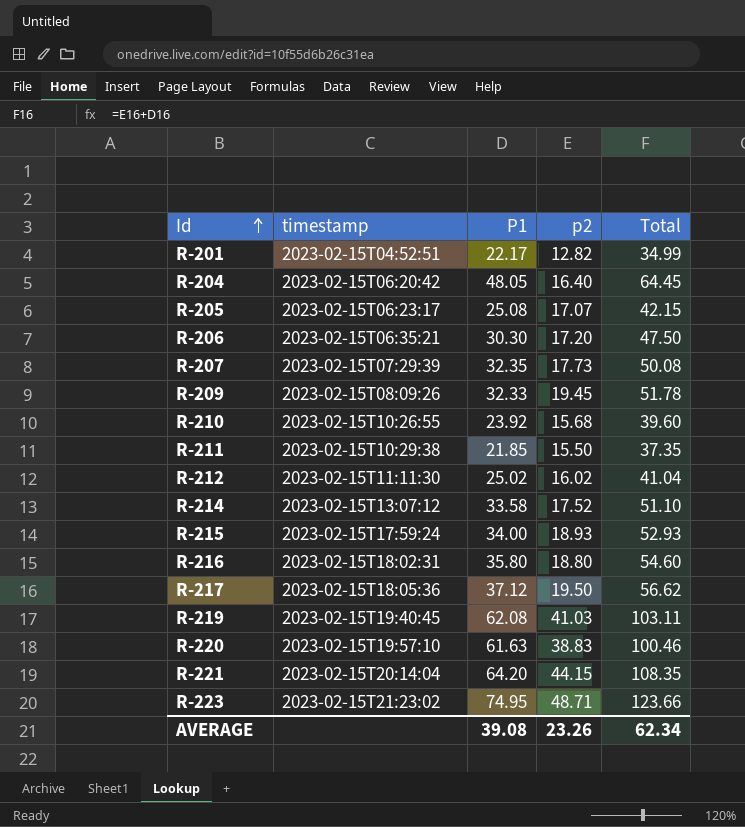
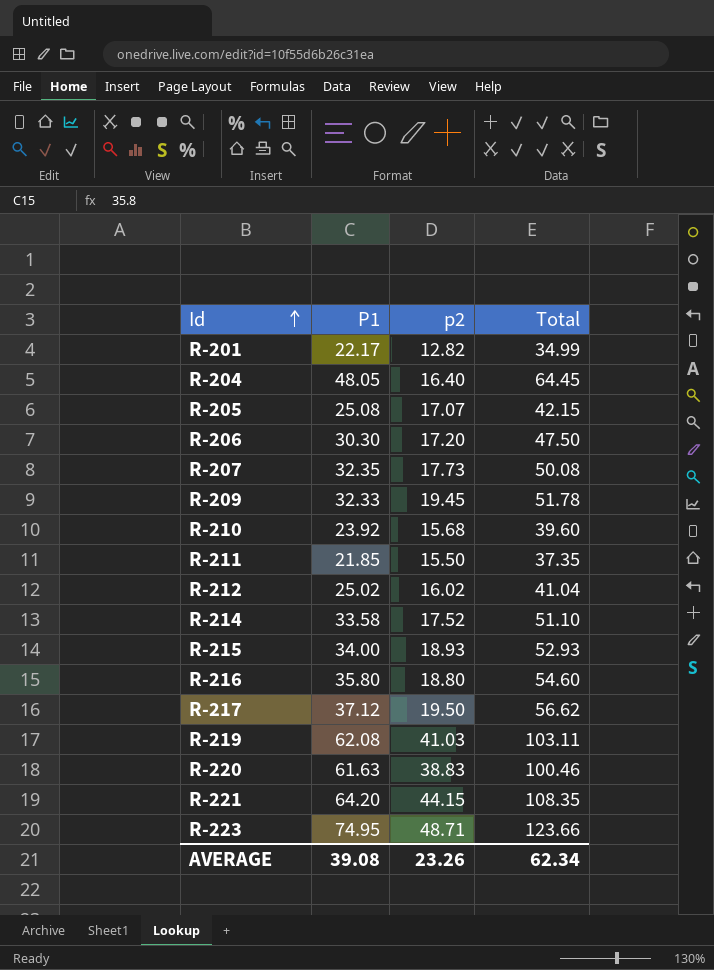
column timestamp | position: 2 -> none

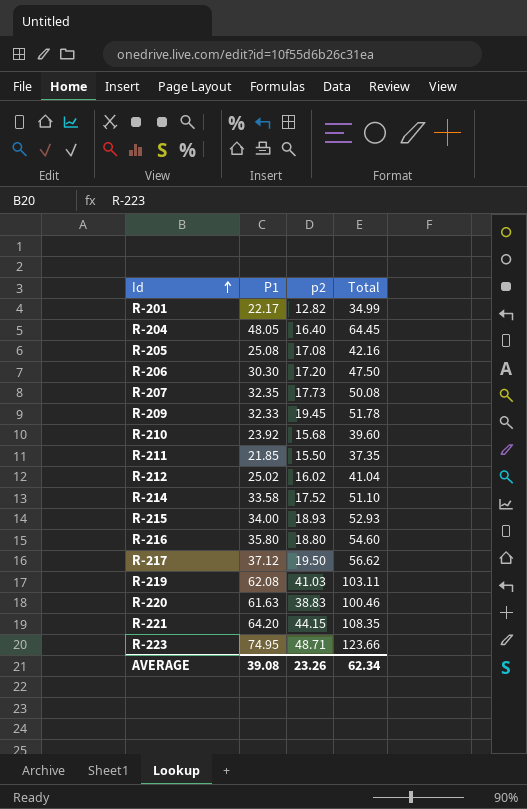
R-205 | p2: 17.07 -> 17.08
R-205 | Total: 42.15 -> 42.16

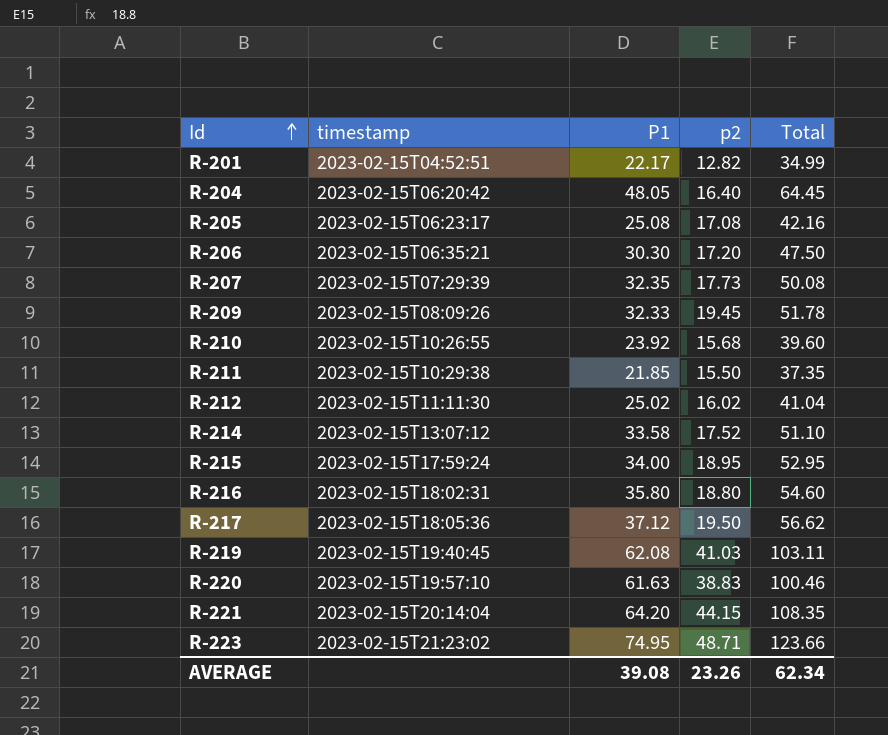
column timestamp | position: none -> 2
R-215 | p2: 18.93 -> 18.95
R-215 | Total: 52.93 -> 52.95

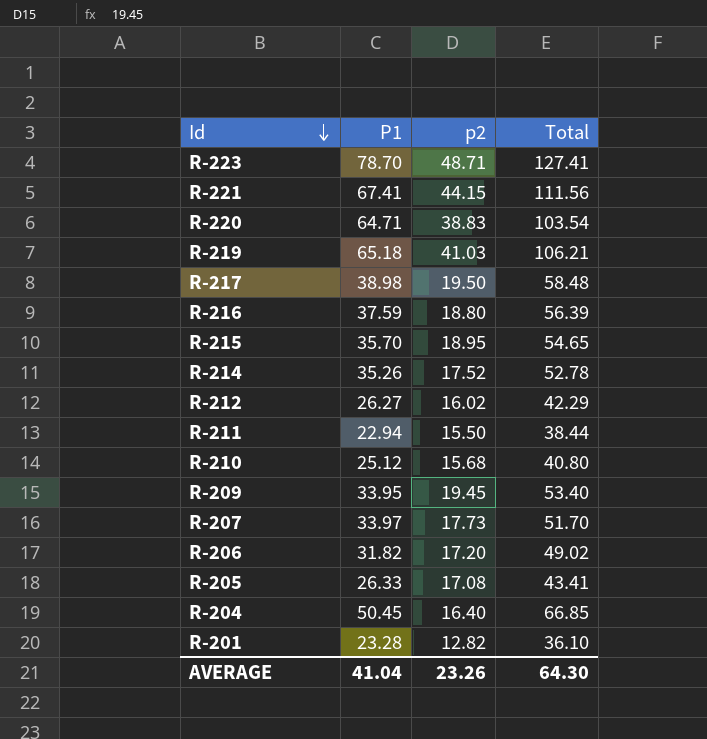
row order: Id ascending -> Id descending
column timestamp | position: 2 -> none
R-223 | P1: 74.95 -> 78.70
R-223 | Total: 123.66 -> 127.41
R-221 | P1: 64.20 -> 67.41
R-221 | Total: 108.35 -> 111.56
R-220 | P1: 61.63 -> 64.71
R-220 | Total: 100.46 -> 103.54
R-219 | P1: 62.08 -> 65.18
R-219 | Total: 103.11 -> 106.21
R-217 | P1: 37.12 -> 38.98
R-217 | Total: 56.62 -> 58.48
R-216 | P1: 35.80 -> 37.59
R-216 | Total: 54.60 -> 56.39
R-215 | P1: 34.00 -> 35.70
R-215 | Total: 52.95 -> 54.65
R-214 | P1: 33.58 -> 35.26
R-214 | Total: 51.10 -> 52.78
R-212 | P1: 25.02 -> 26.27
R-212 | Total: 41.04 -> 42.29
R-211 | P1: 21.85 -> 22.94
R-211 | Total: 37.35 -> 38.44
R-210 | P1: 23.92 -> 25.12
R-210 | Total: 39.60 -> 40.80
R-209 | P1: 32.33 -> 33.95
R-209 | Total: 51.78 -> 53.40
R-207 | P1: 32.35 -> 33.97
R-207 | Total: 50.08 -> 51.70
R-206 | P1: 30.30 -> 31.82
R-206 | Total: 47.50 -> 49.02
R-205 | P1: 25.08 -> 26.33
R-205 | Total: 42.16 -> 43.41
R-204 | P1: 48.05 -> 50.45
R-204 | Total: 64.45 -> 66.85
R-201 | P1: 22.17 -> 23.28
R-201 | Total: 34.99 -> 36.10
AVERAGE | P1: 39.08 -> 41.04
AVERAGE | Total: 62.34 -> 64.30

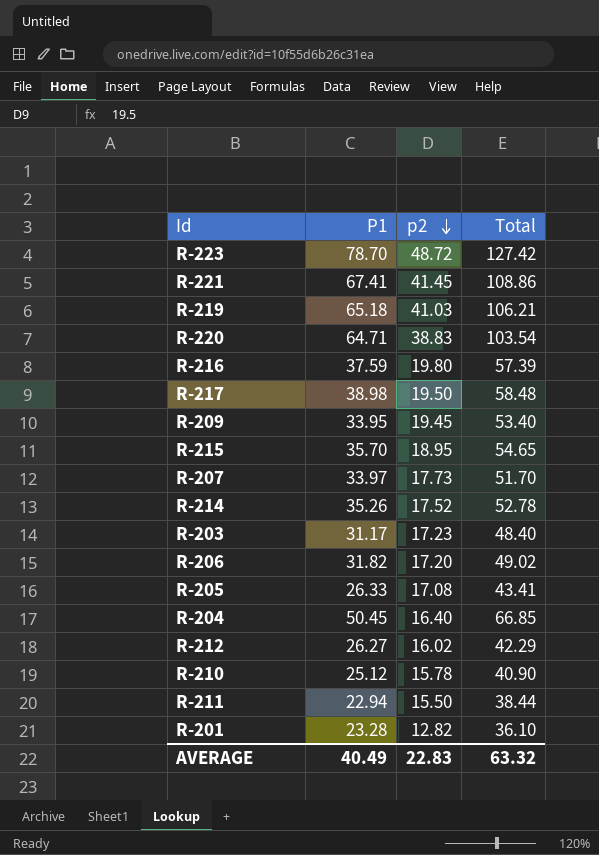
row order: Id descending -> p2 descending
R-223 | p2: 48.71 -> 48.72
R-223 | Total: 127.41 -> 127.42
R-221 | p2: 44.15 -> 41.45
R-221 | Total: 111.56 -> 108.86
R-216 | p2: 18.80 -> 19.80
R-216 | Total: 56.39 -> 57.39
row R-203: none -> 31.17 | 17.23 | 48.40
R-210 | p2: 15.68 -> 15.78
R-210 | Total: 40.80 -> 40.90
AVERAGE | P1: 41.04 -> 40.49
AVERAGE | p2: 23.26 -> 22.83
AVERAGE | Total: 64.30 -> 63.32

